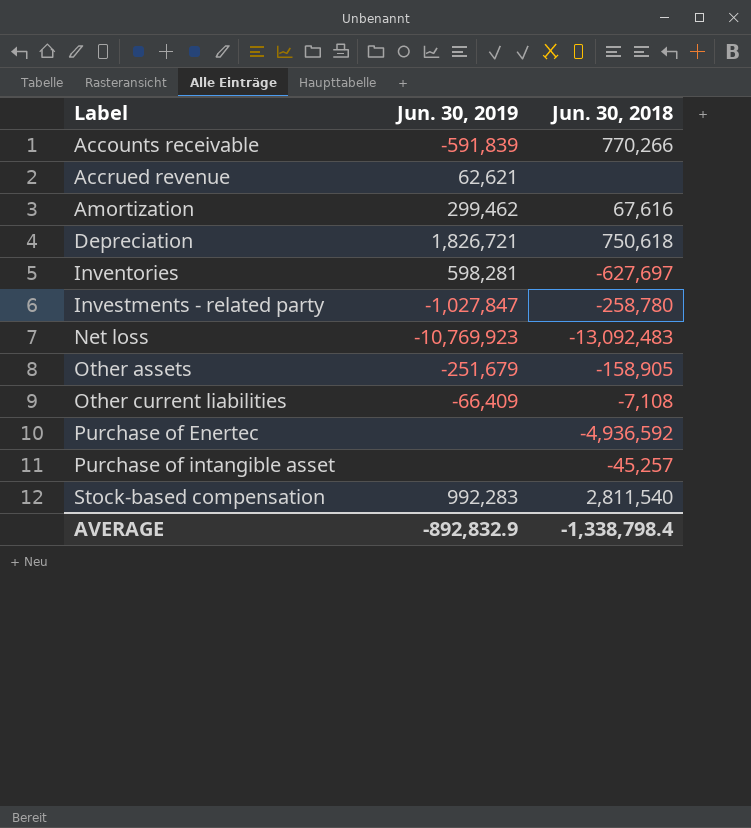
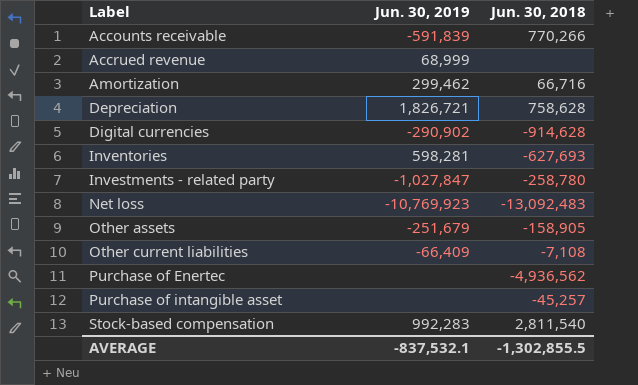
Accrued revenue | Jun. 30, 2019: 62,621 -> 68,999
Amortization | Jun. 30, 2018: 67,616 -> 66,716
Depreciation | Jun. 30, 2018: 750,618 -> 758,628
row Digital currencies: none -> -290,902 | -914,628
Inventories | Jun. 30, 2018: -627,697 -> -627,693
Purchase of Enertec | Jun. 30, 2018: -4,936,592 -> -4,936,562
AVERAGE | Jun. 30, 2019: -892,832.9 -> -837,532.1
AVERAGE | Jun. 30, 2018: -1,338,798.4 -> -1,302,855.5

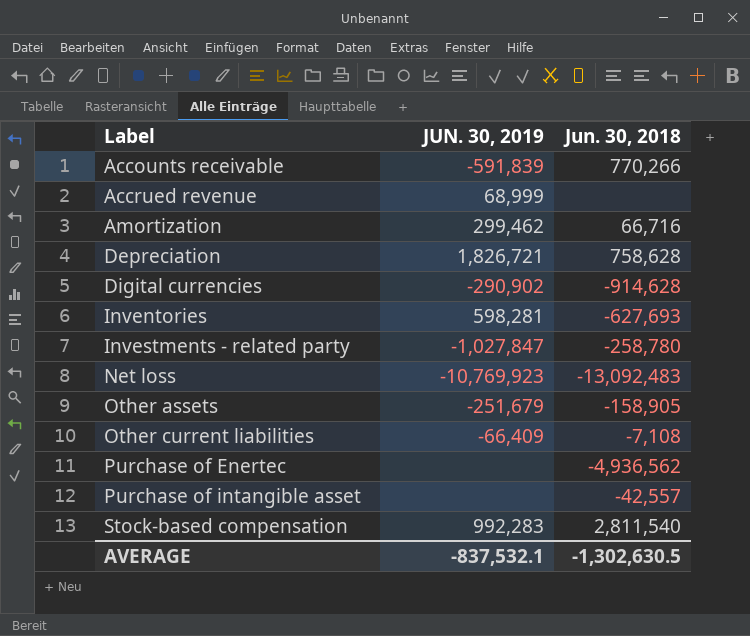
column name: Jun. 30, 2019 -> JUN. 30, 2019
Purchase of intangible asset | Jun. 30, 2018: -45,257 -> -42,557
AVERAGE | Jun. 30, 2018: -1,302,855.5 -> -1,302,630.5

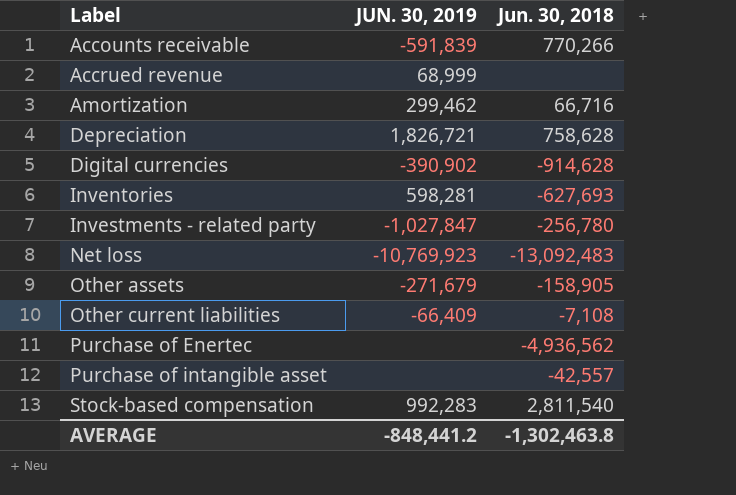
Digital currencies | JUN. 30, 2019: -290,902 -> -390,902
Investments - related party | Jun. 30, 2018: -258,780 -> -256,780
Other assets | JUN. 30, 2019: -251,679 -> -271,679
AVERAGE | JUN. 30, 2019: -837,532.1 -> -848,441.2
AVERAGE | Jun. 30, 2018: -1,302,630.5 -> -1,302,463.8

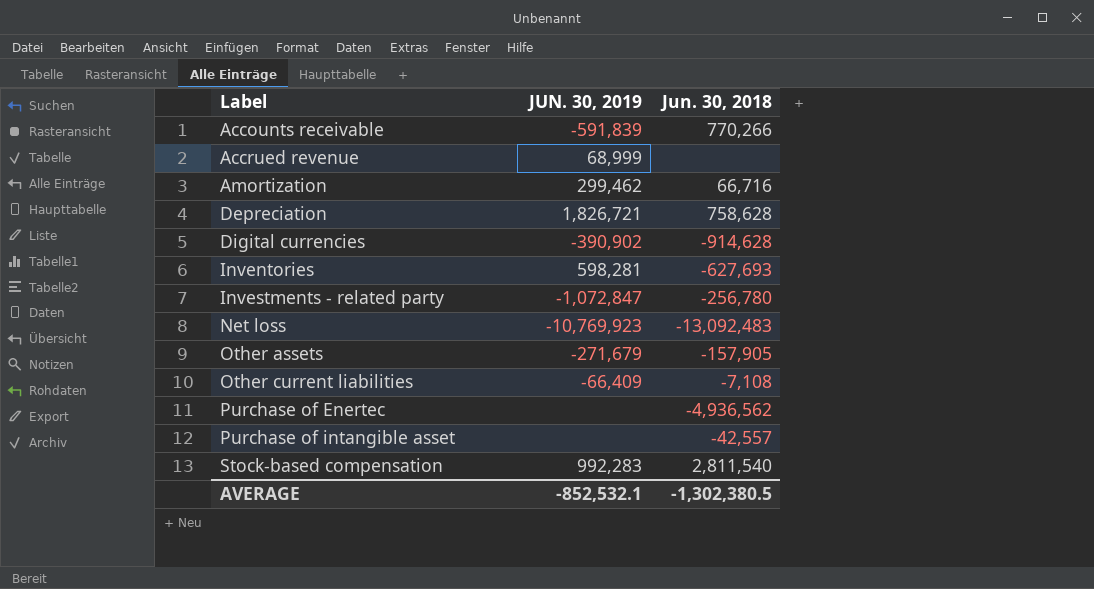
Investments - related party | JUN. 30, 2019: -1,027,847 -> -1,072,847
Other assets | Jun. 30, 2018: -158,905 -> -157,905
AVERAGE | JUN. 30, 2019: -848,441.2 -> -852,532.1
AVERAGE | Jun. 30, 2018: -1,302,463.8 -> -1,302,380.5

